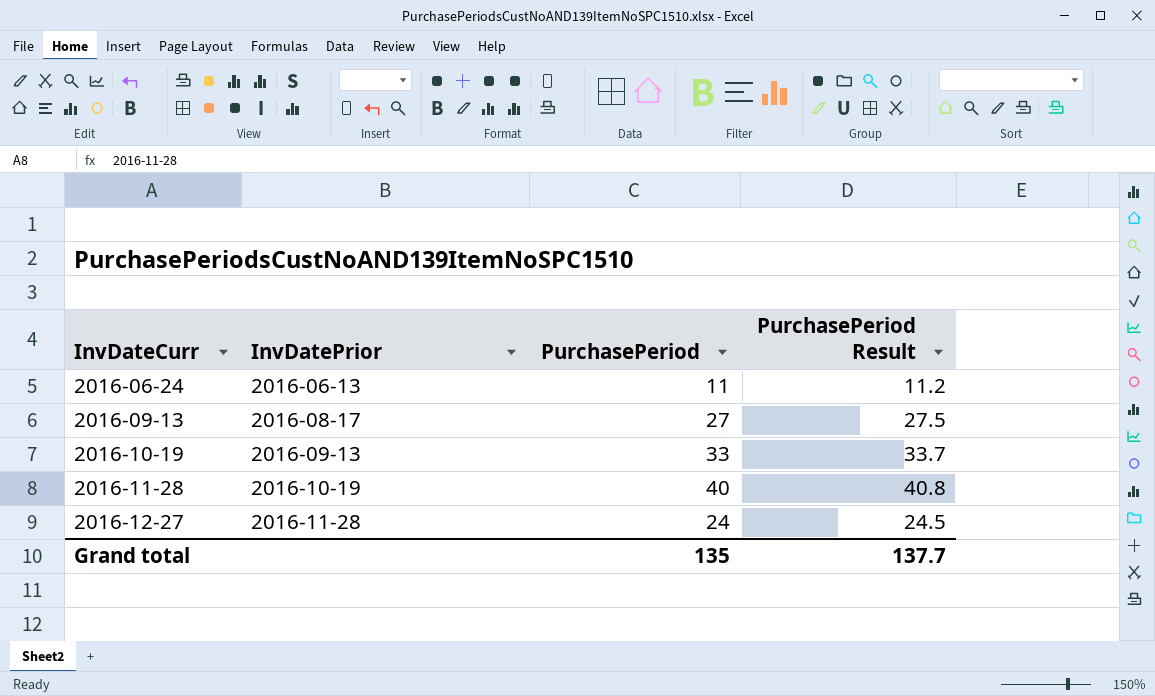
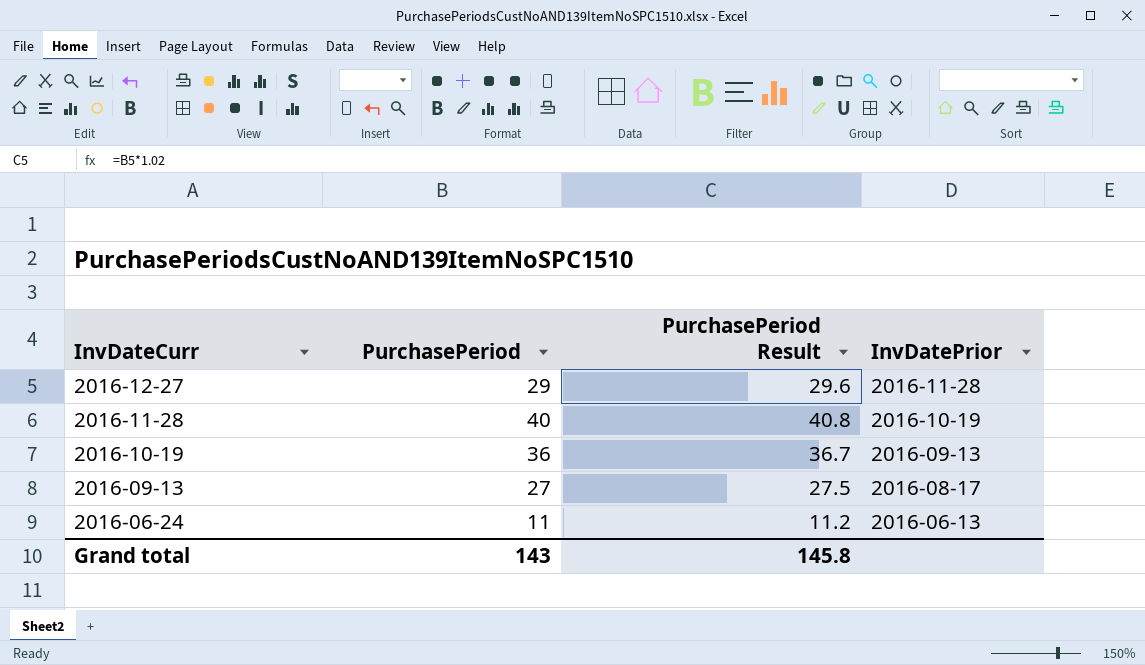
row order: InvDateCurr ascending -> InvDateCurr descending
column InvDatePrior | position: 2 -> 4
2016-12-27 | PurchasePeriod: 24 -> 29
2016-12-27 | PurchasePeriod Result: 24.5 -> 29.6
2016-10-19 | PurchasePeriod: 33 -> 36
2016-10-19 | PurchasePeriod Result: 33.7 -> 36.7
Grand total | PurchasePeriod: 135 -> 143
Grand total | PurchasePeriod Result: 137.7 -> 145.8

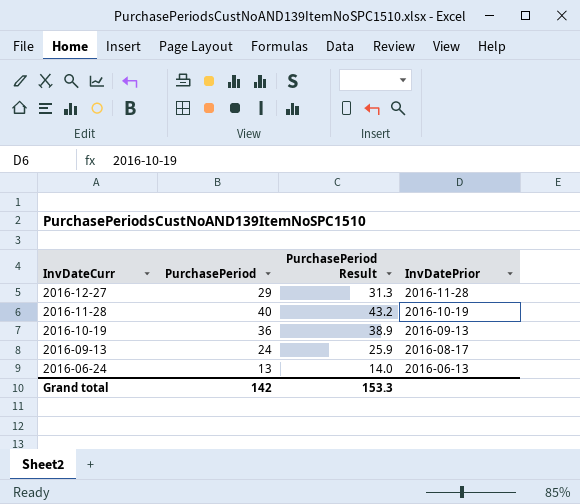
column PurchasePeriod Result | formula: [PurchasePeriod] * 1.02 -> [PurchasePeriod] * 1.08
2016-09-13 | PurchasePeriod: 27 -> 24
2016-06-24 | PurchasePeriod: 11 -> 13
Grand total | PurchasePeriod: 143 -> 142
Grand total | PurchasePeriod Result: 145.8 -> 153.3

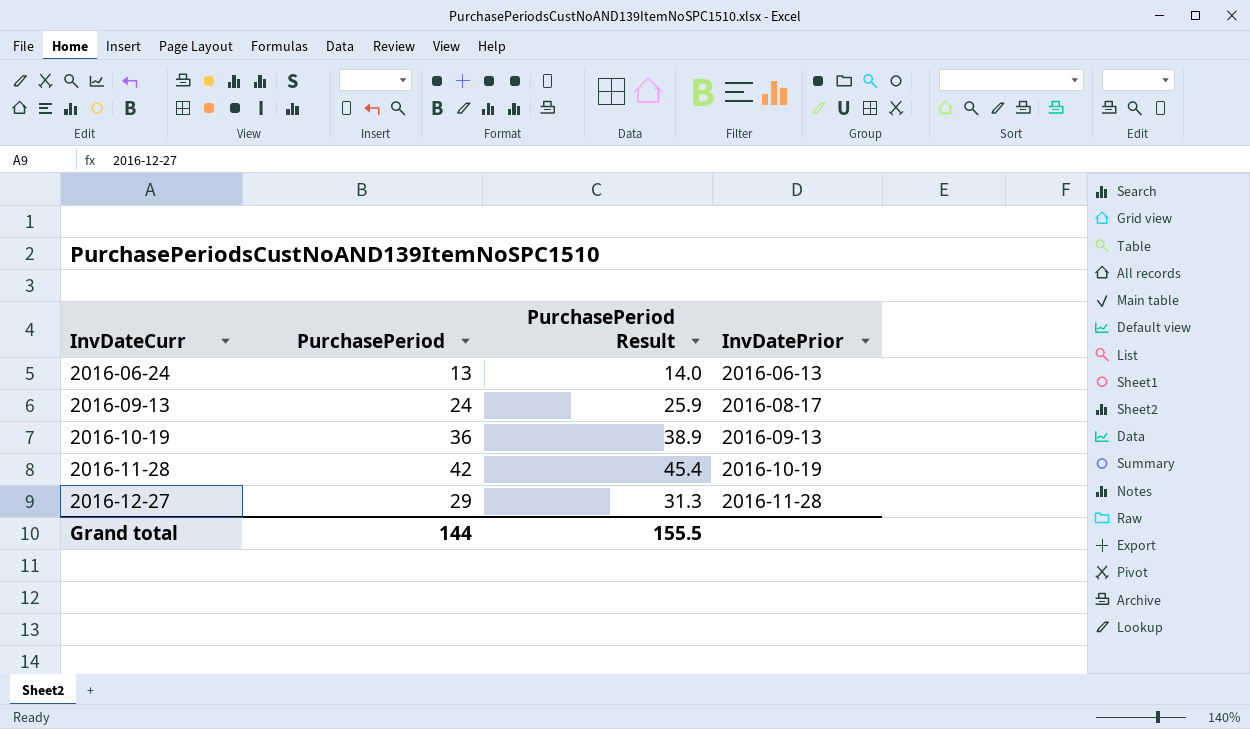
row order: InvDateCurr descending -> InvDateCurr ascending
2016-11-28 | PurchasePeriod: 40 -> 42
2016-11-28 | PurchasePeriod Result: 43.2 -> 45.4
Grand total | PurchasePeriod: 142 -> 144
Grand total | PurchasePeriod Result: 153.3 -> 155.5

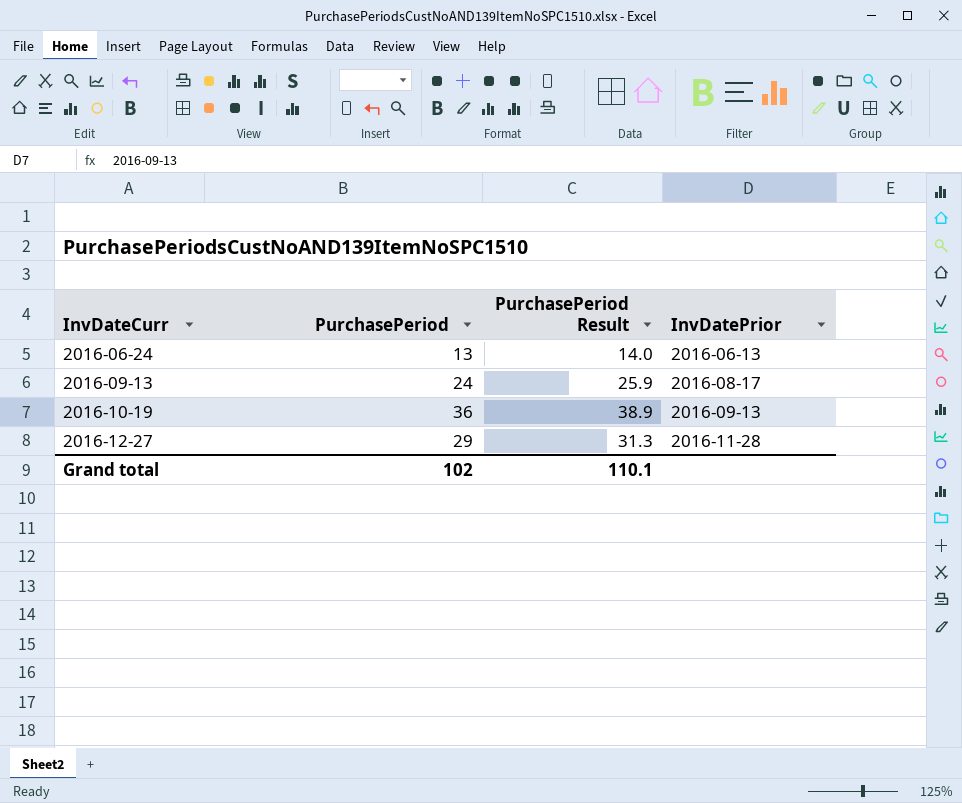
row 2016-11-28: 42 | 45.4 | 2016-10-19 -> none
Grand total | PurchasePeriod: 144 -> 102
Grand total | PurchasePeriod Result: 155.5 -> 110.1

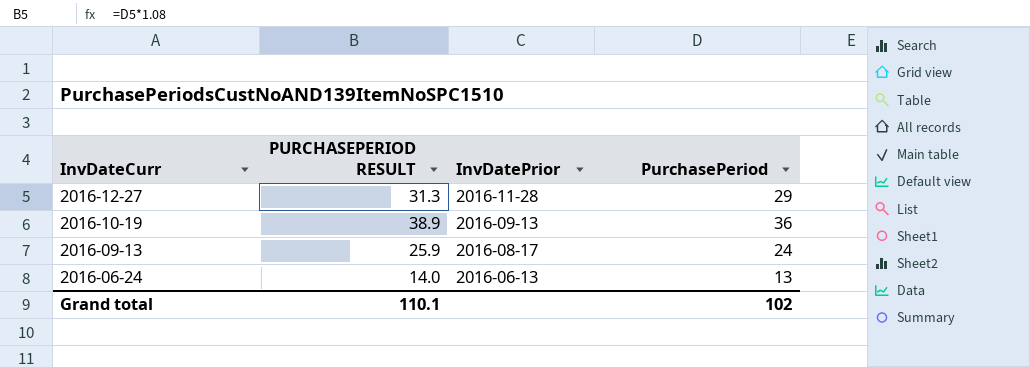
row order: InvDateCurr ascending -> InvDateCurr descending
column name: PurchasePeriod Result -> PURCHASEPERIOD RESULT
column PurchasePeriod | position: 2 -> 4

